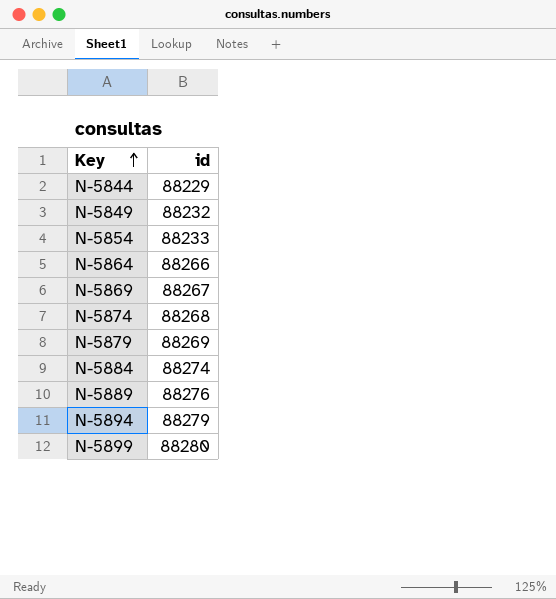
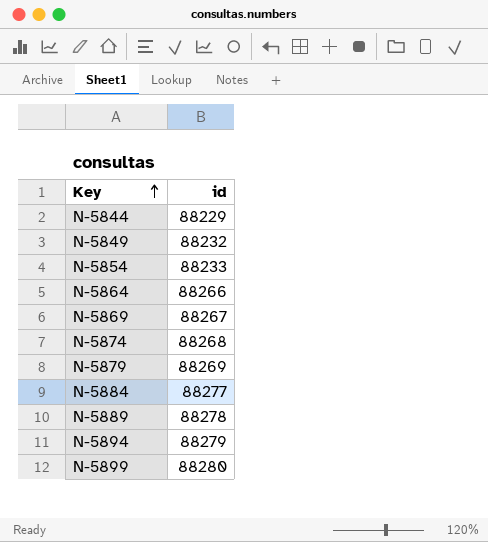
N-5884 | id: 88274 -> 88277
N-5889 | id: 88276 -> 88278

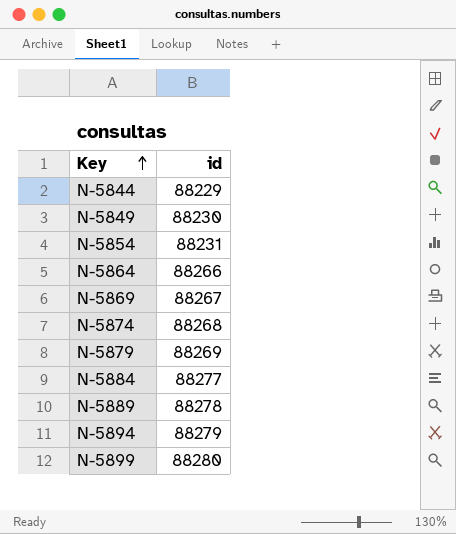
N-5849 | id: 88232 -> 88230
N-5854 | id: 88233 -> 88231

